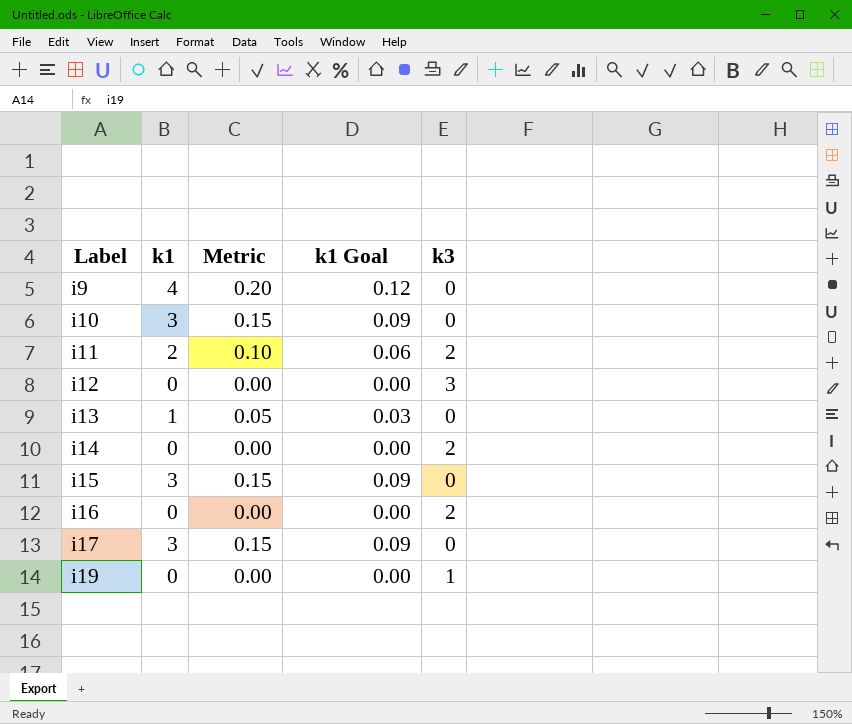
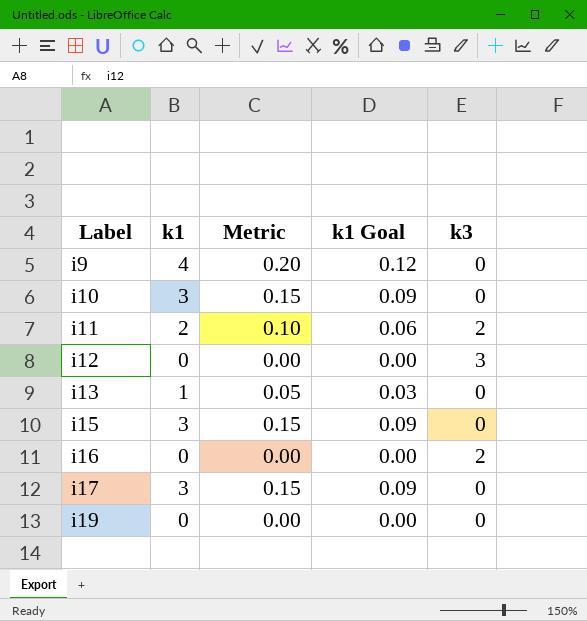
row i14: 0 | 0.00 | 0.00 | 2 -> none
i19 | k3: 1 -> 0

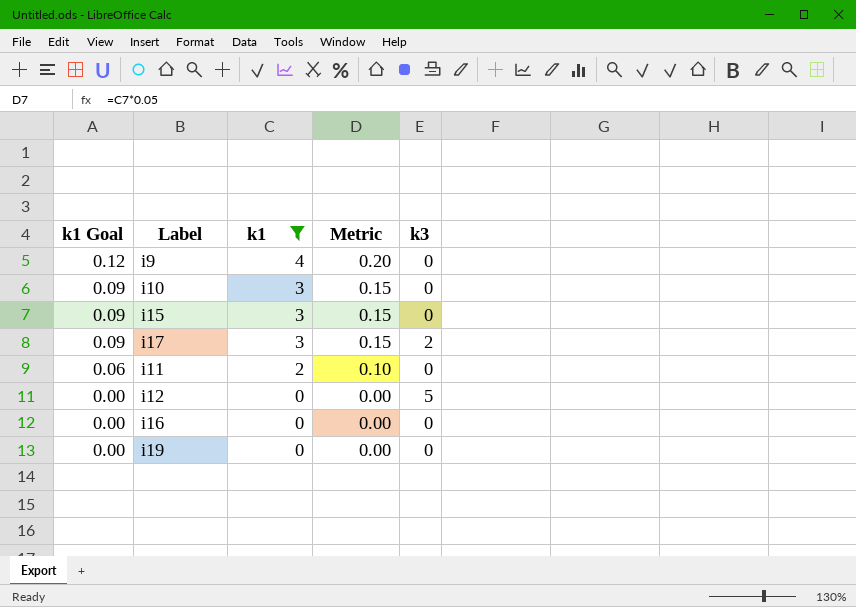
filter: none -> k1 != 1
row order: Label ascending -> k1 Goal descending
column k1 Goal | position: 4 -> 1
i17 | k3: 0 -> 2
i11 | k3: 2 -> 0
i12 | k3: 3 -> 5
i16 | k3: 2 -> 0

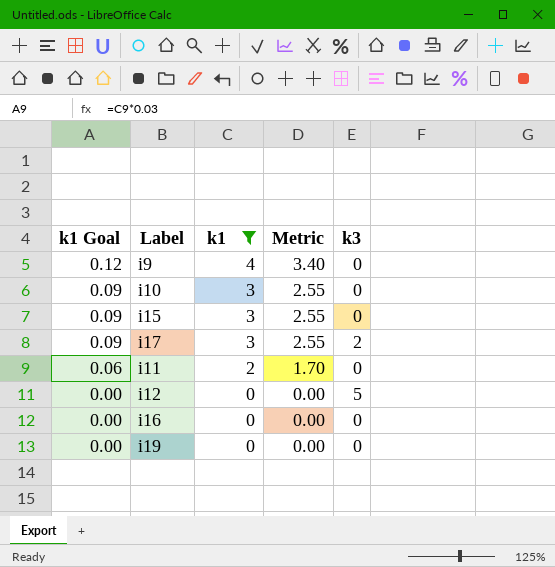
column Metric | formula: [k1] * 0.05 -> [k1] * 0.85

